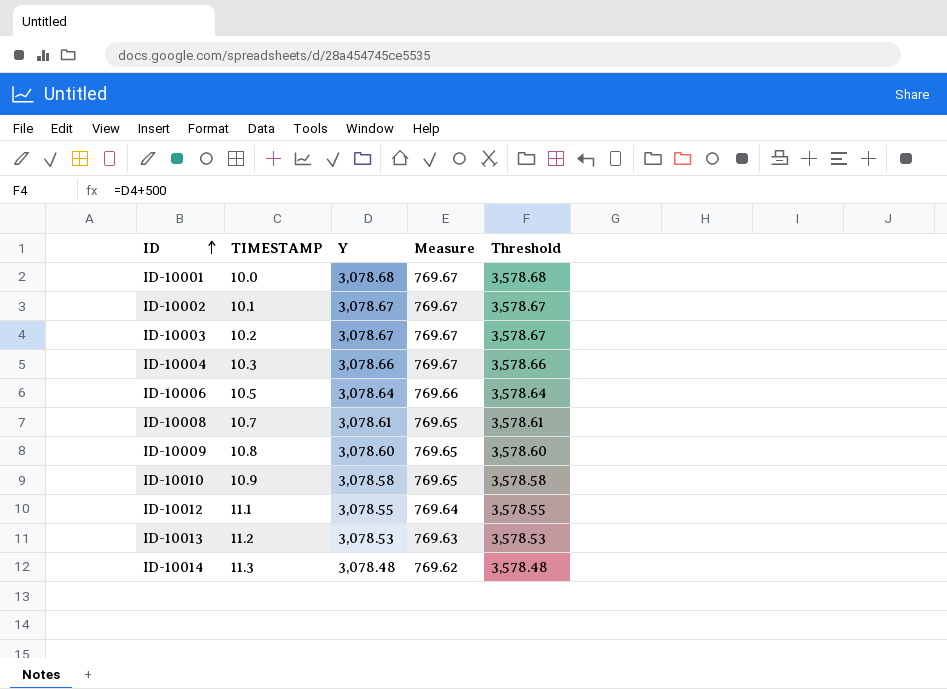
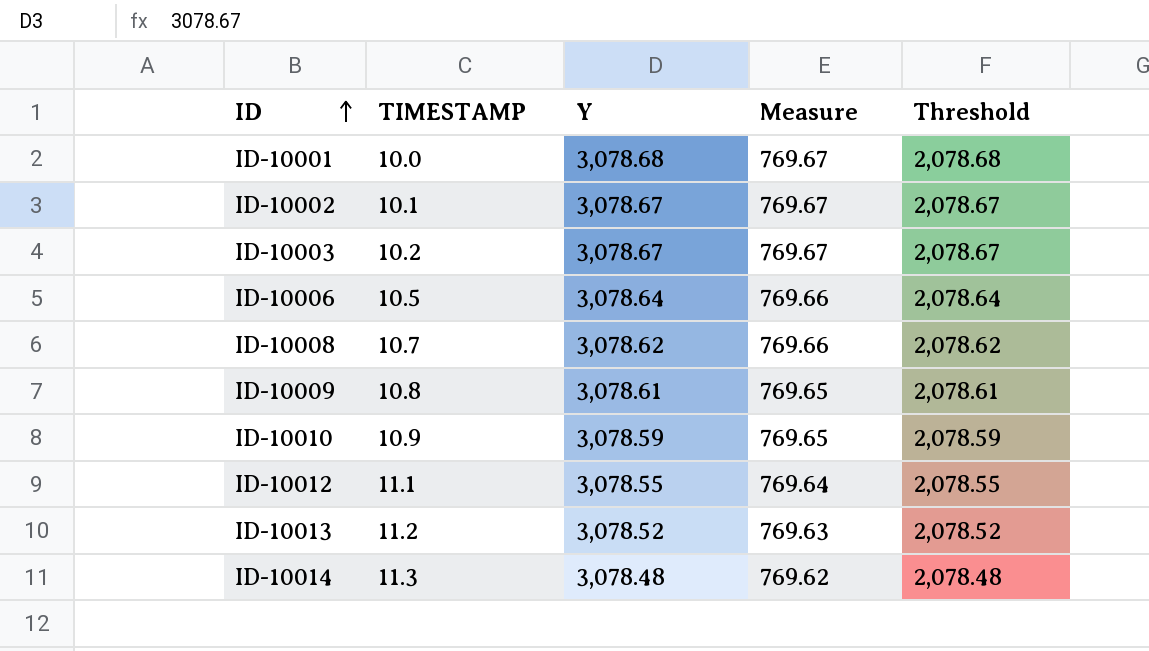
column Threshold | formula: [Y] + 500 -> [Y] - 1000
row ID-10004: 10.3 | 3,078.66 | 769.67 | 3,578.66 -> none
ID-10008 | Y: 3,078.61 -> 3,078.62
ID-10008 | Measure: 769.65 -> 769.66
ID-10009 | Y: 3,078.60 -> 3,078.61
ID-10010 | Y: 3,078.58 -> 3,078.59
ID-10013 | Y: 3,078.53 -> 3,078.52

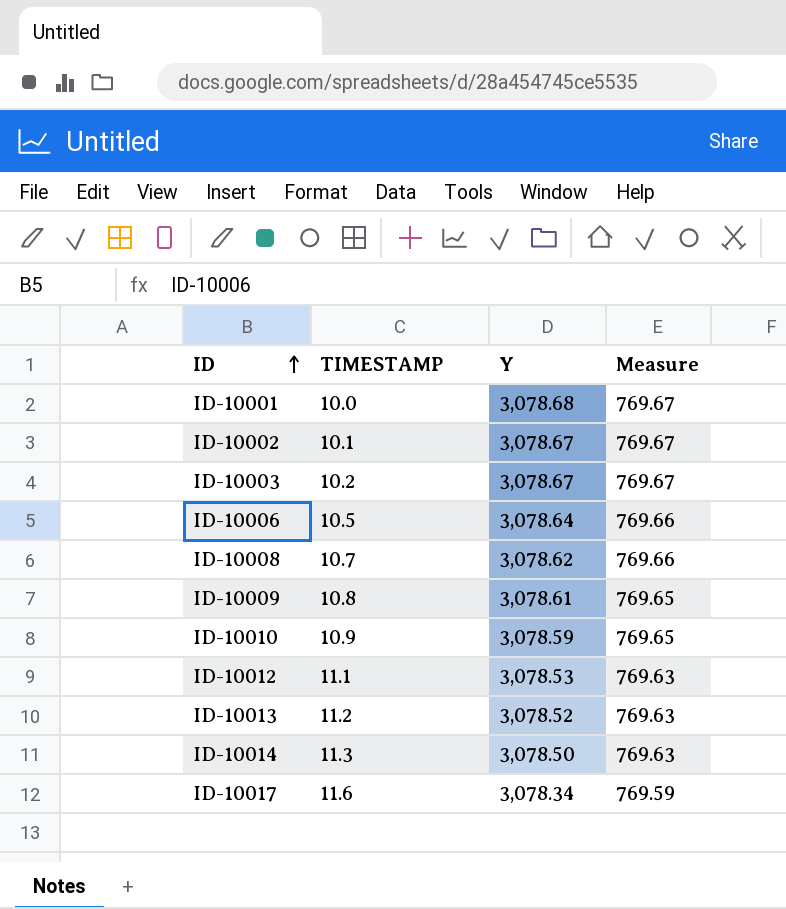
column Threshold | formula: [Y] - 1000 -> none
ID-10012 | Y: 3,078.55 -> 3,078.53
ID-10012 | Measure: 769.64 -> 769.63
ID-10014 | Y: 3,078.48 -> 3,078.50
ID-10014 | Measure: 769.62 -> 769.63
row ID-10017: none -> 11.6 | 3,078.34 | 769.59

